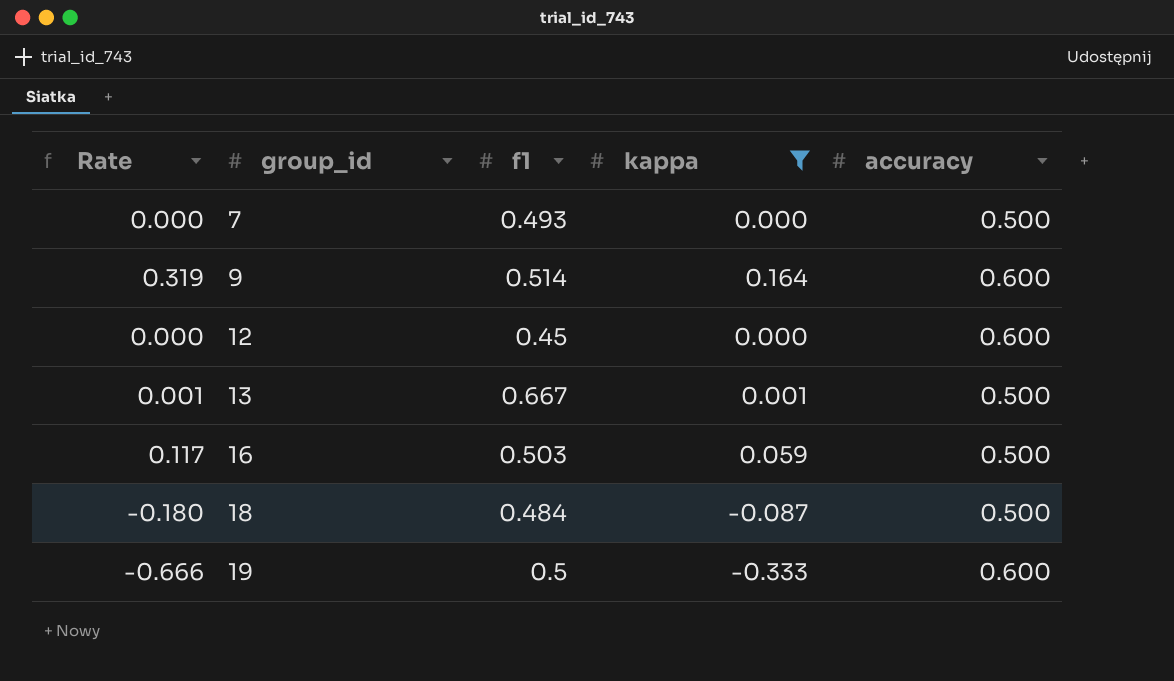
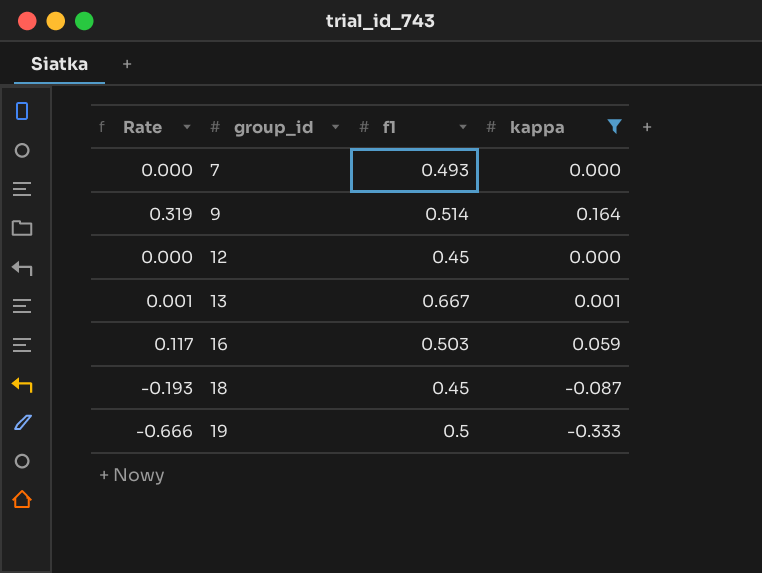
column accuracy | position: 5 -> none
18 | Rate: -0.180 -> -0.193
18 | f1: 0.484 -> 0.45

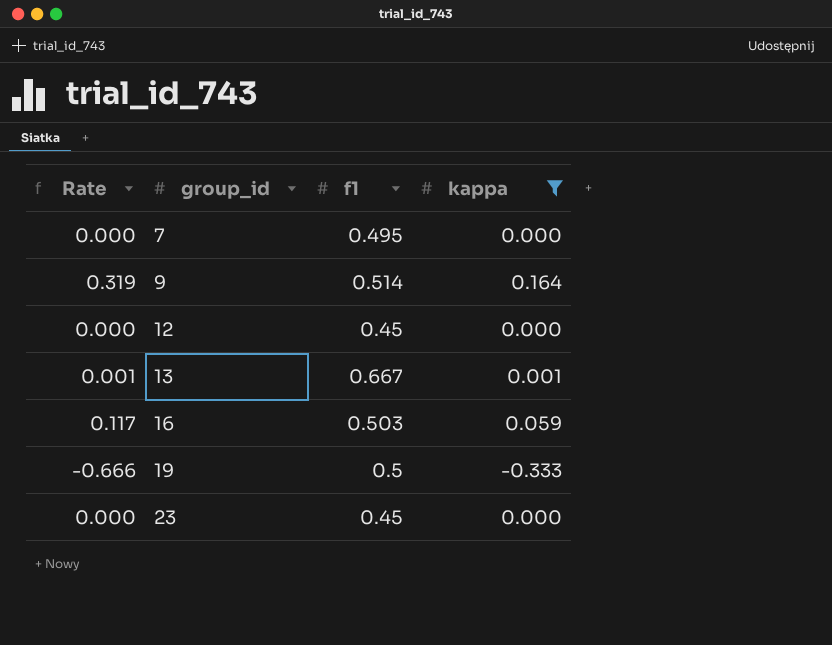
row 18: -0.193 | 0.45 | -0.087 -> none
7 | f1: 0.493 -> 0.495
row 23: none -> 0.000 | 0.45 | 0.000

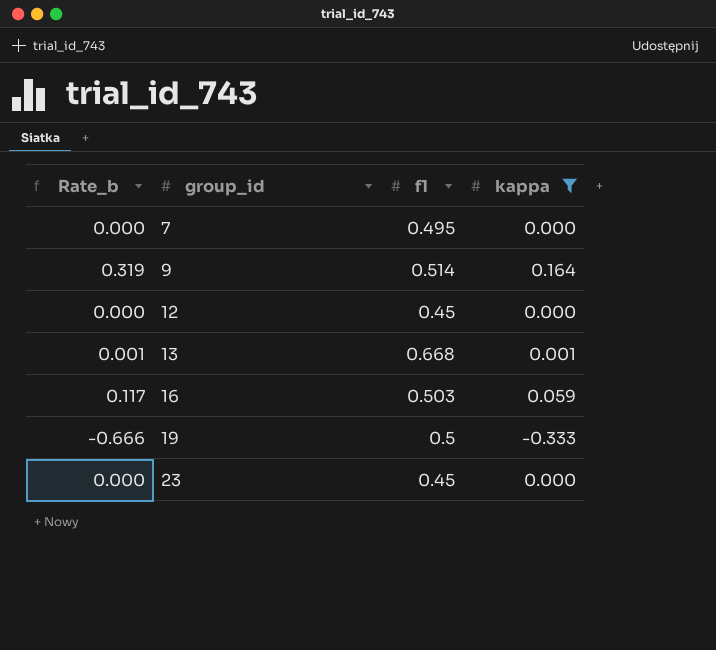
column name: Rate -> Rate_b
13 | f1: 0.667 -> 0.668

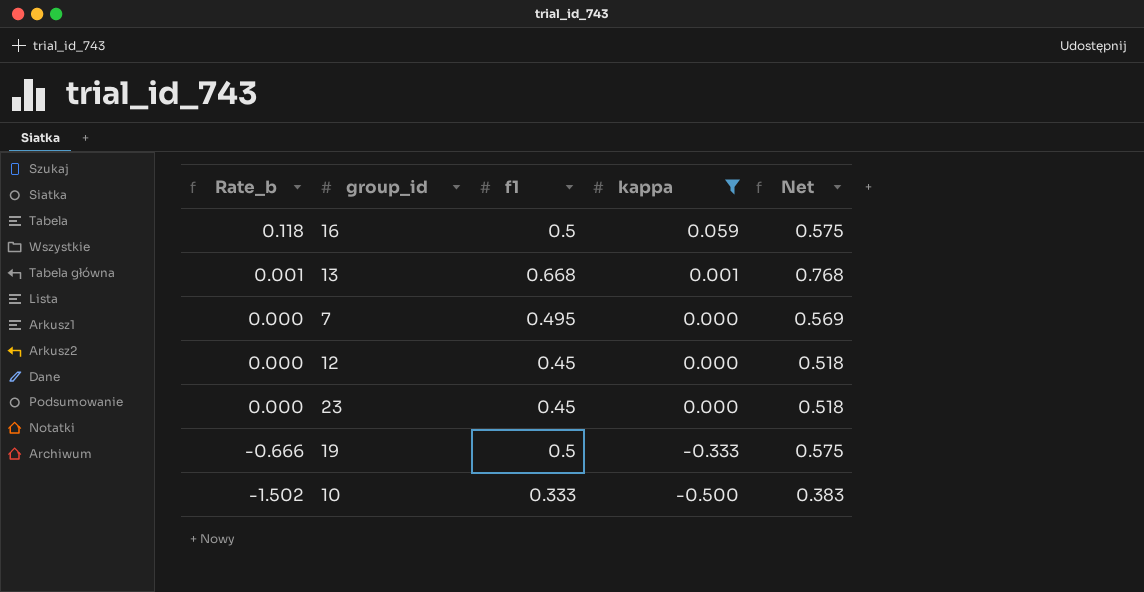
row order: group_id ascending -> Rate_b descending
column Net | formula: none -> [f1] * 1.15
row 9: 0.319 | 0.514 | 0.164 -> none
16 | Rate_b: 0.117 -> 0.118
16 | f1: 0.503 -> 0.5
row 10: none -> -1.502 | 0.333 | -0.500 | 0.383

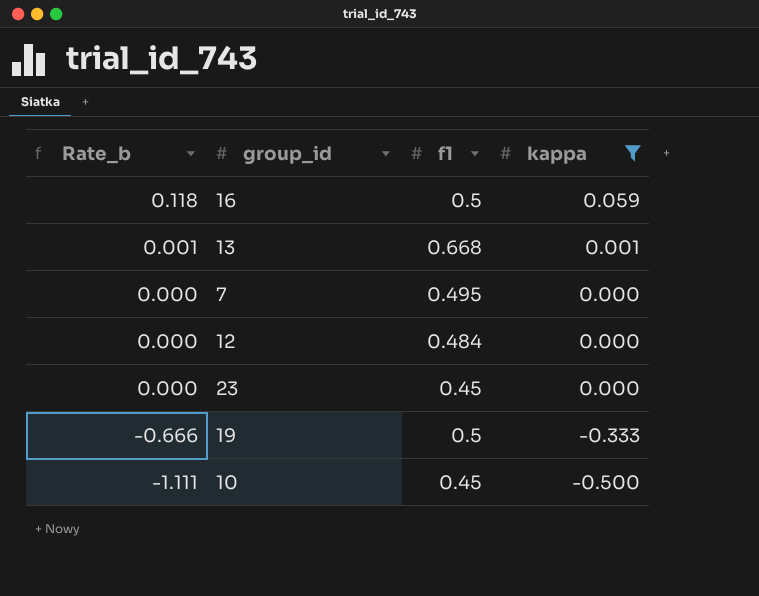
column Net | formula: [f1] * 1.15 -> none
12 | f1: 0.45 -> 0.484
10 | Rate_b: -1.502 -> -1.111
10 | f1: 0.333 -> 0.45

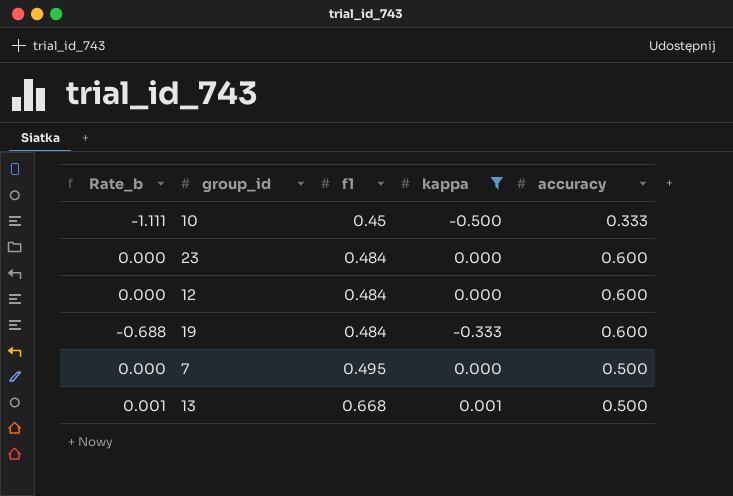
row order: Rate_b descending -> f1 ascending
column accuracy | position: none -> 5
row 16: 0.118 | 0.5 | 0.059 -> none
23 | f1: 0.45 -> 0.484
19 | Rate_b: -0.666 -> -0.688
19 | f1: 0.5 -> 0.484

